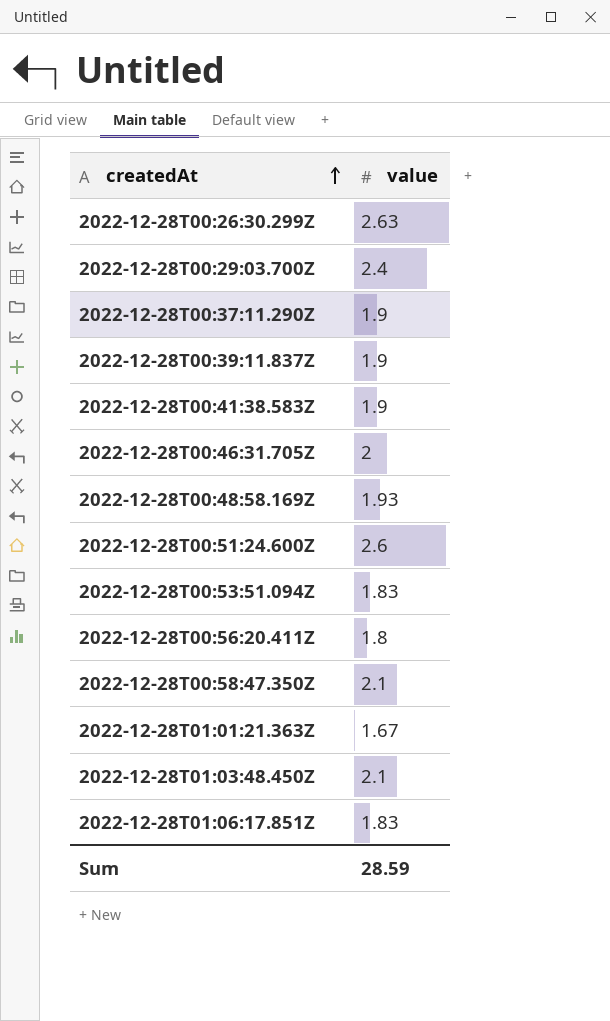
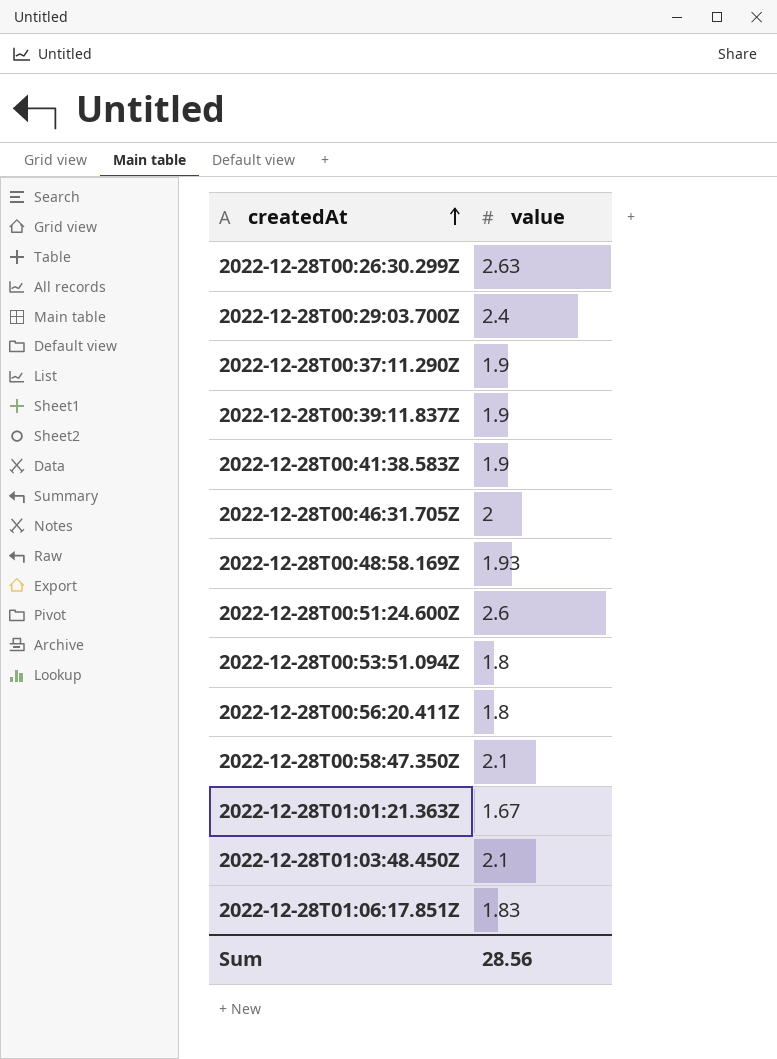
2022-12-28T00:53:51.094Z | value: 1.83 -> 1.8
Sum | value: 28.59 -> 28.56

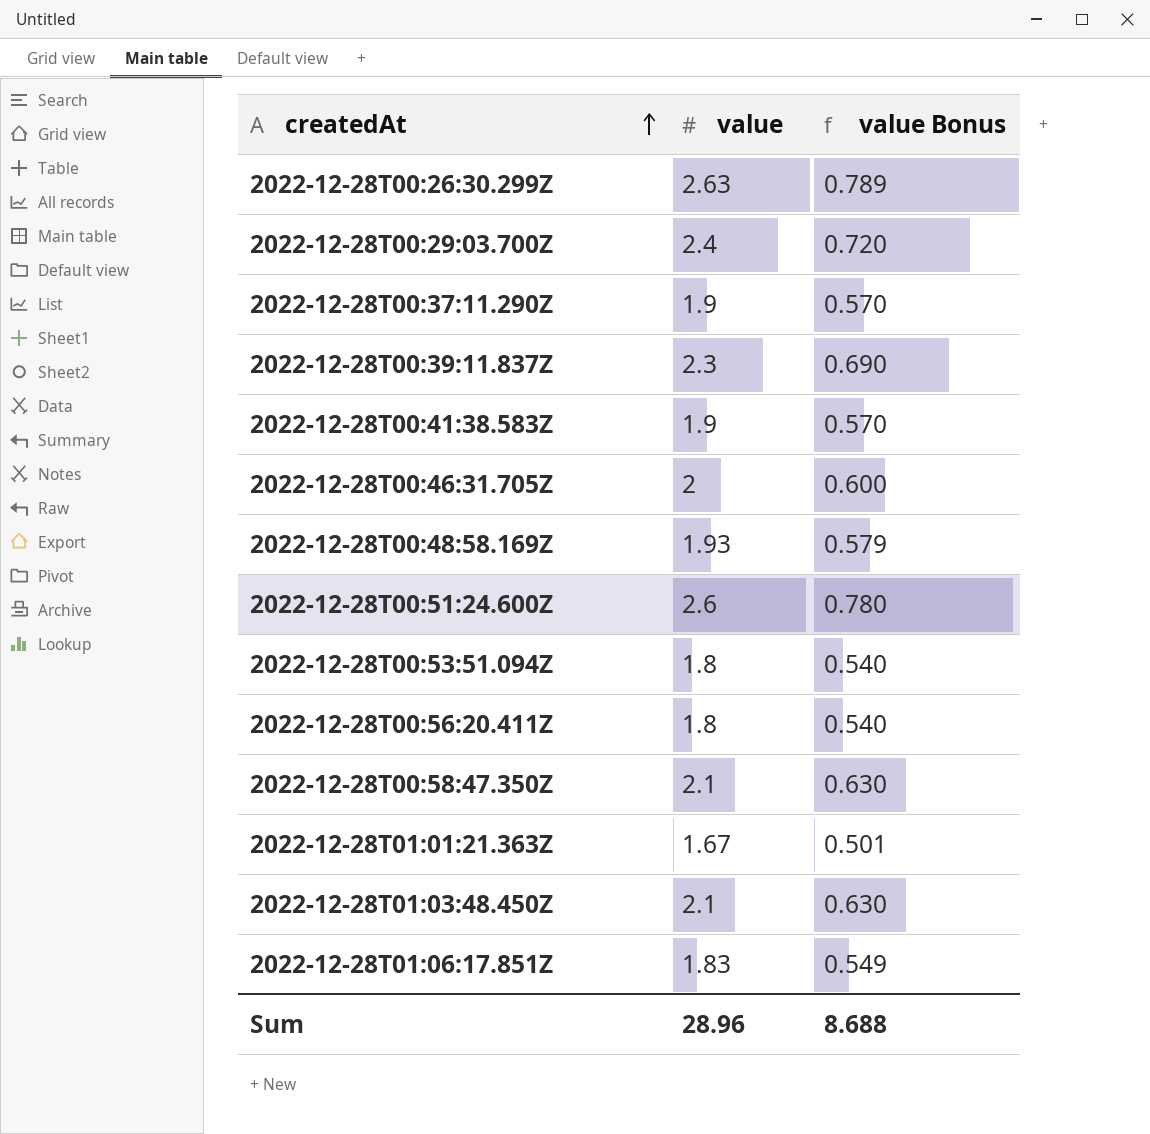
column value Bonus | formula: none -> [value] * 0.3
2022-12-28T00:39:11.837Z | value: 1.9 -> 2.3
Sum | value: 28.56 -> 28.96

